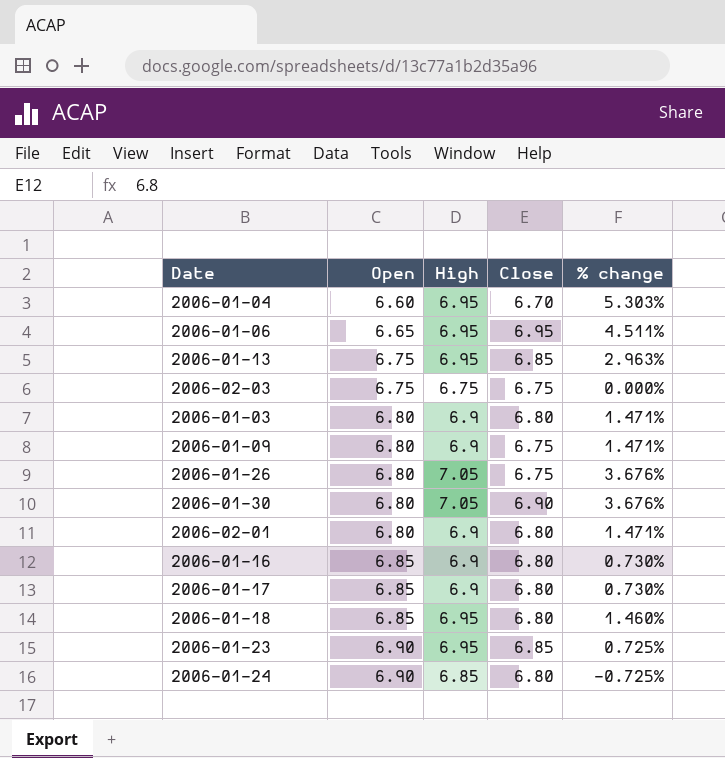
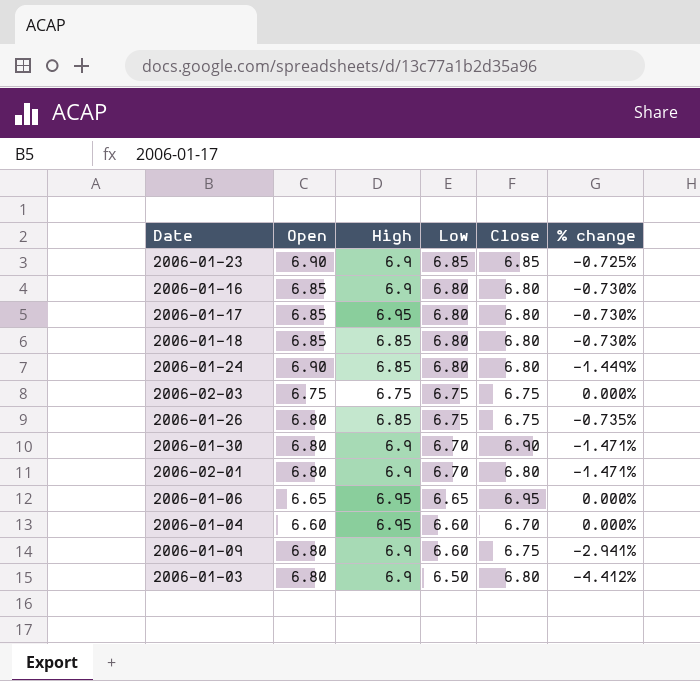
row order: Open ascending -> Low descending
column Low | position: none -> 4
column % change | formula: ([High] - [Open]) / [Open] -> ([Low] - [Open]) / [Open]
row 2006-01-13: 6.75 | 6.95 | 6.85 | 2.963% -> none
2006-01-23 | High: 6.95 -> 6.9
2006-01-17 | High: 6.9 -> 6.95
2006-01-18 | High: 6.95 -> 6.85
2006-01-26 | High: 7.05 -> 6.85
2006-01-30 | High: 7.05 -> 6.9

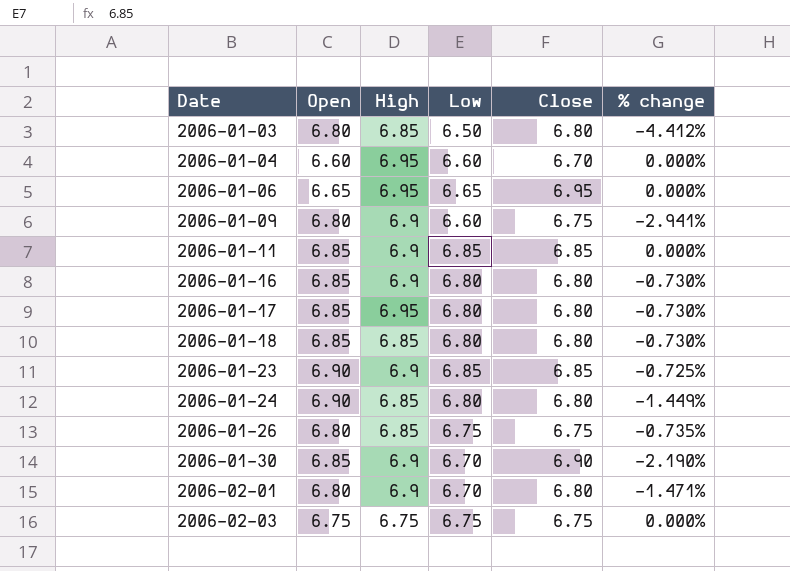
row order: Low descending -> Date ascending
2006-01-03 | High: 6.9 -> 6.85
row 2006-01-11: none -> 6.85 | 6.9 | 6.85 | 6.85 | 0.000%
2006-01-30 | Open: 6.80 -> 6.85
2006-01-30 | % change: -1.471% -> -2.190%

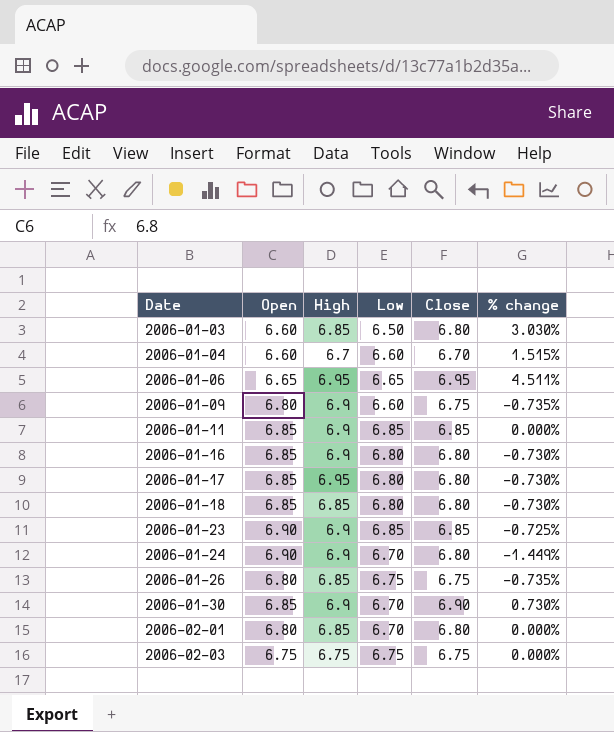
column % change | formula: ([Low] - [Open]) / [Open] -> ([Close] - [Open]) / [Open]
2006-01-03 | Open: 6.80 -> 6.60
2006-01-04 | High: 6.95 -> 6.7
2006-01-24 | High: 6.85 -> 6.9
2006-01-24 | Low: 6.80 -> 6.70
2006-02-01 | High: 6.9 -> 6.85

